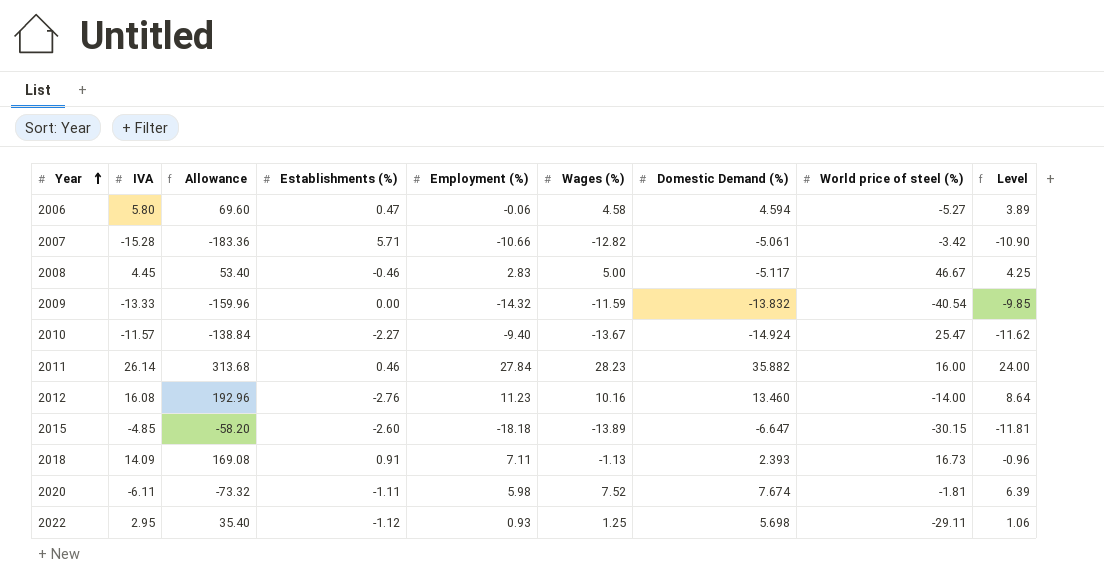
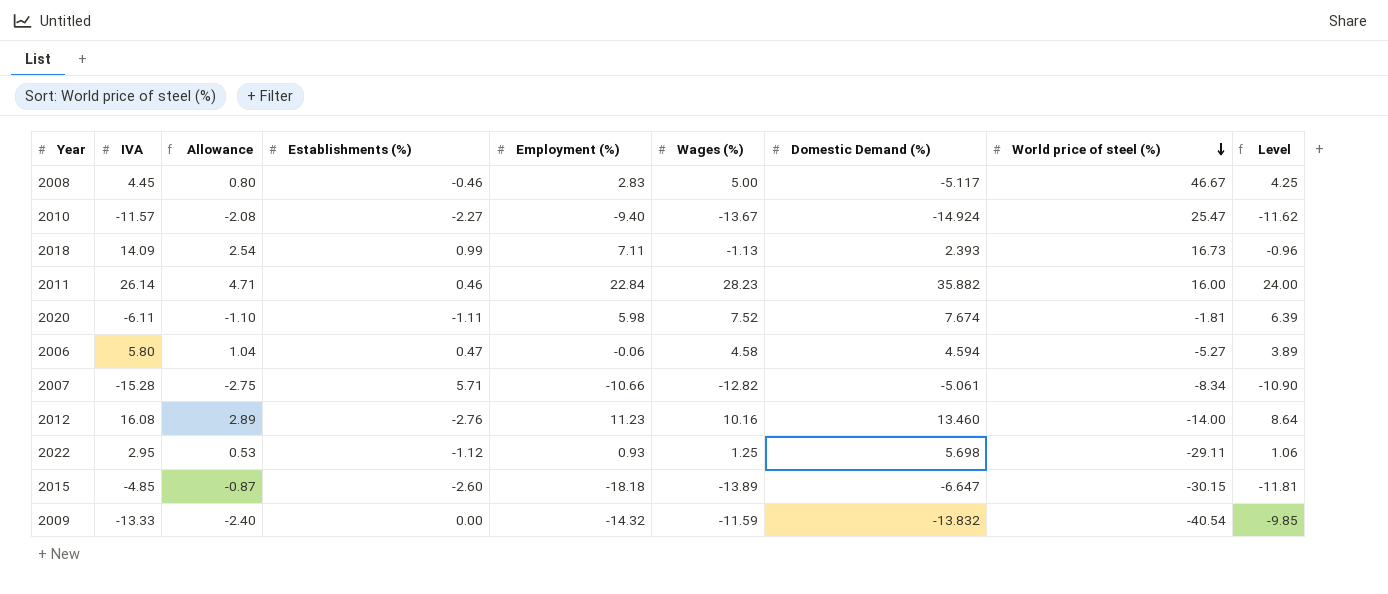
row order: Year ascending -> World price of steel (%) descending
column Allowance | formula: [IVA] * 12 -> [IVA] * 0.18
2018 | Establishments (%): 0.91 -> 0.99
2011 | Employment (%): 27.84 -> 22.84
2007 | World price of steel (%): -3.42 -> -8.34

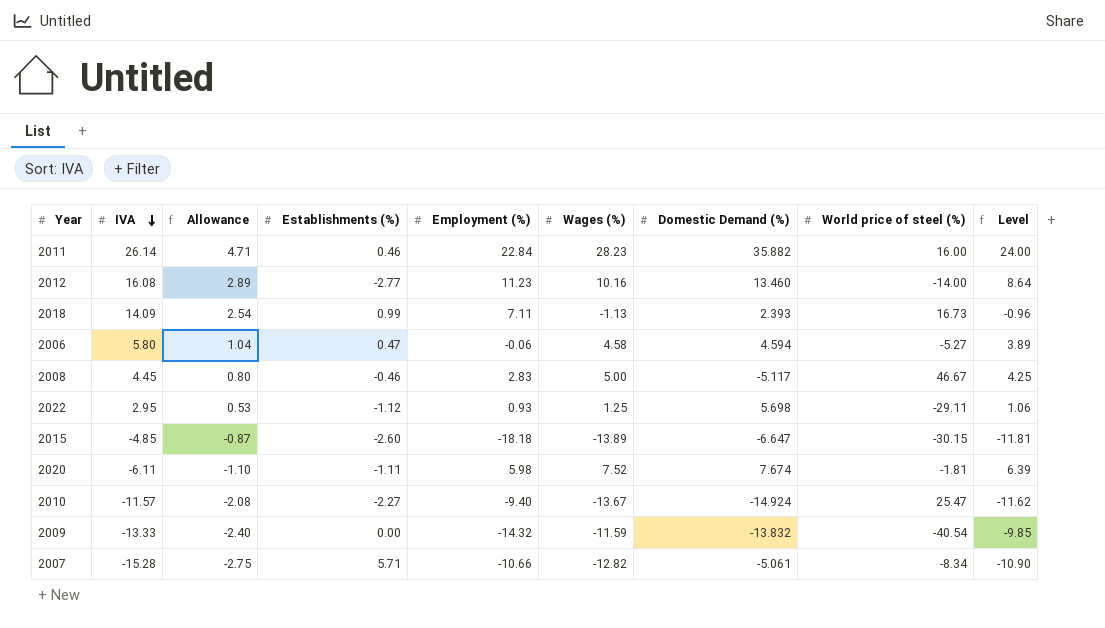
row order: World price of steel (%) descending -> IVA descending
2012 | Establishments (%): -2.76 -> -2.77

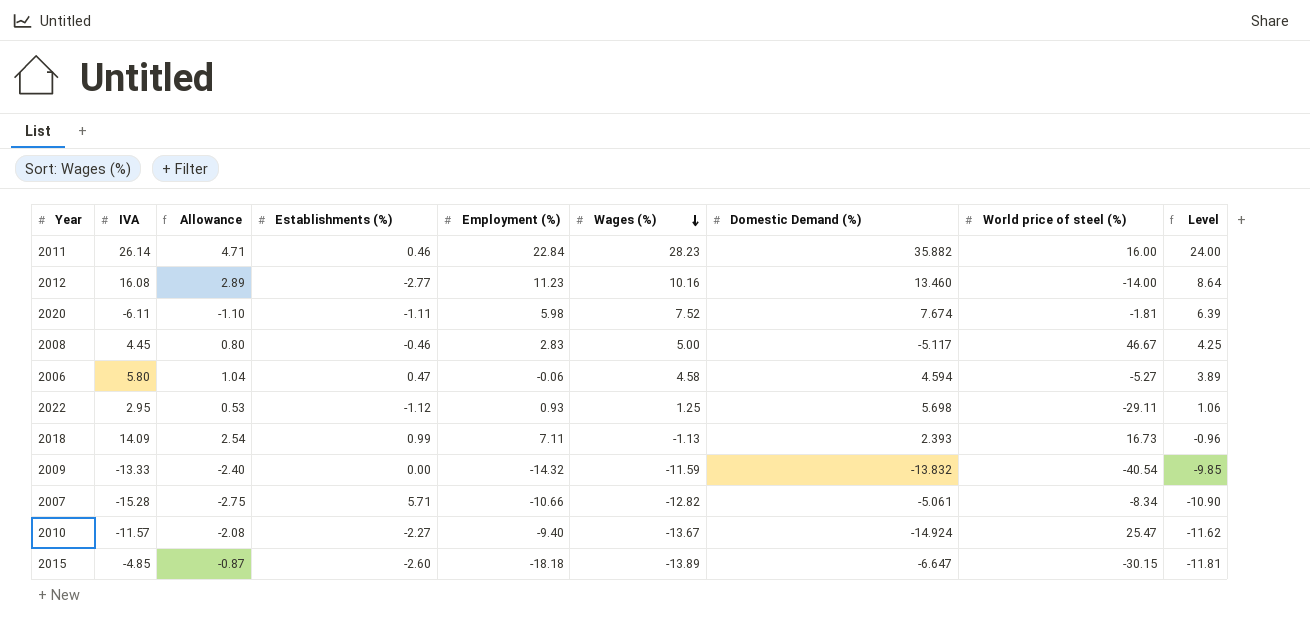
row order: IVA descending -> Wages (%) descending

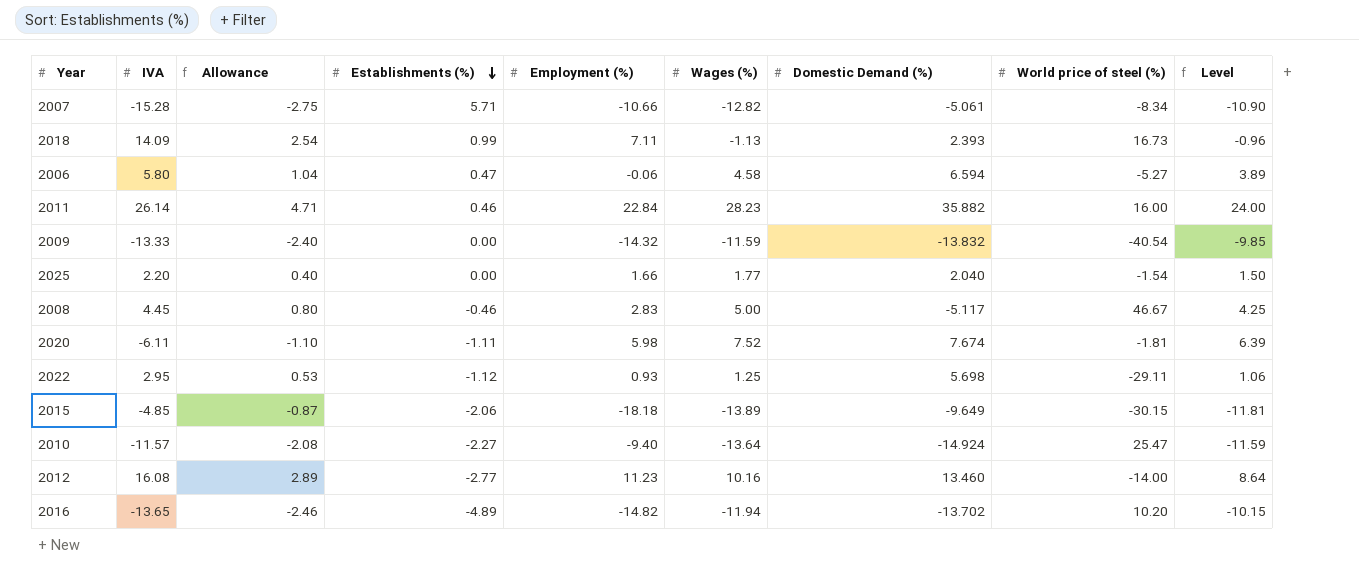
row order: Wages (%) descending -> Establishments (%) descending
2006 | Domestic Demand (%): 4.594 -> 6.594
row 2025: none -> 2.20 | 0.40 | 0.00 | 1.66 | 1.77 | 2.040 | -1.54 | 1.50
2015 | Establishments (%): -2.60 -> -2.06
2015 | Domestic Demand (%): -6.647 -> -9.649
2010 | Wages (%): -13.67 -> -13.64
2010 | Level: -11.62 -> -11.59
row 2016: none -> -13.65 | -2.46 | -4.89 | -14.82 | -11.94 | -13.702 | 10.20 | -10.15

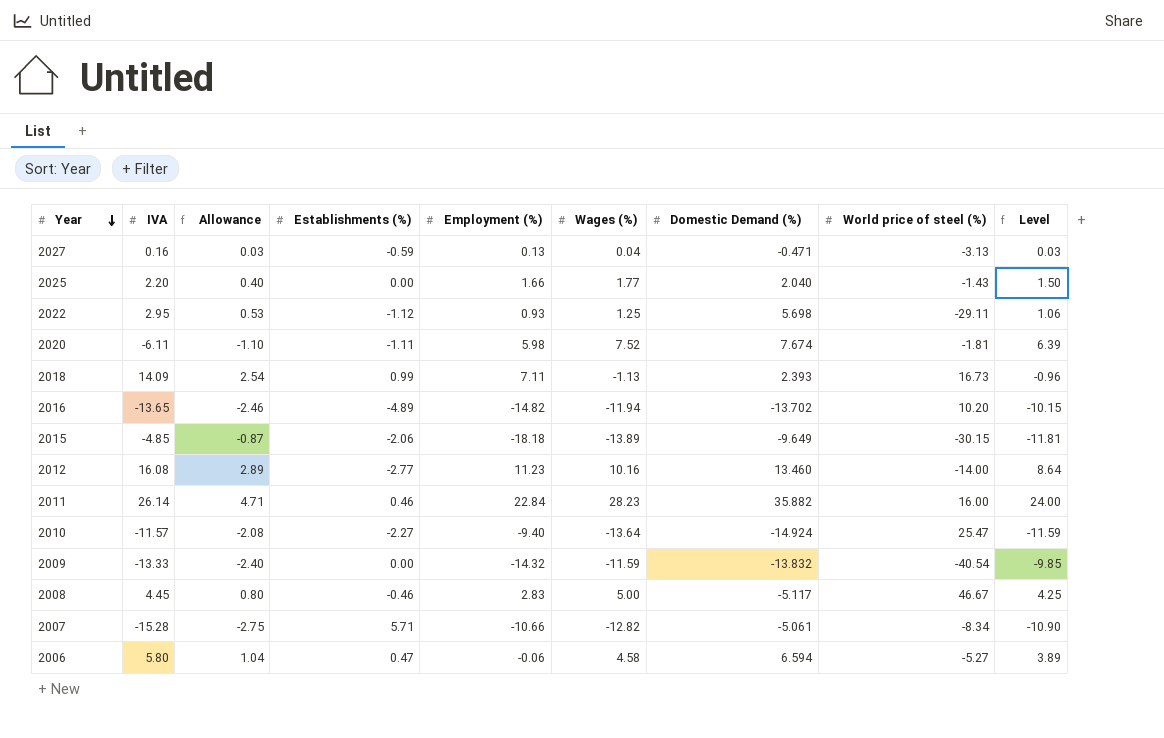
row order: Establishments (%) descending -> Year descending
row 2027: none -> 0.16 | 0.03 | -0.59 | 0.13 | 0.04 | -0.471 | -3.13 | 0.03
2025 | World price of steel (%): -1.54 -> -1.43

